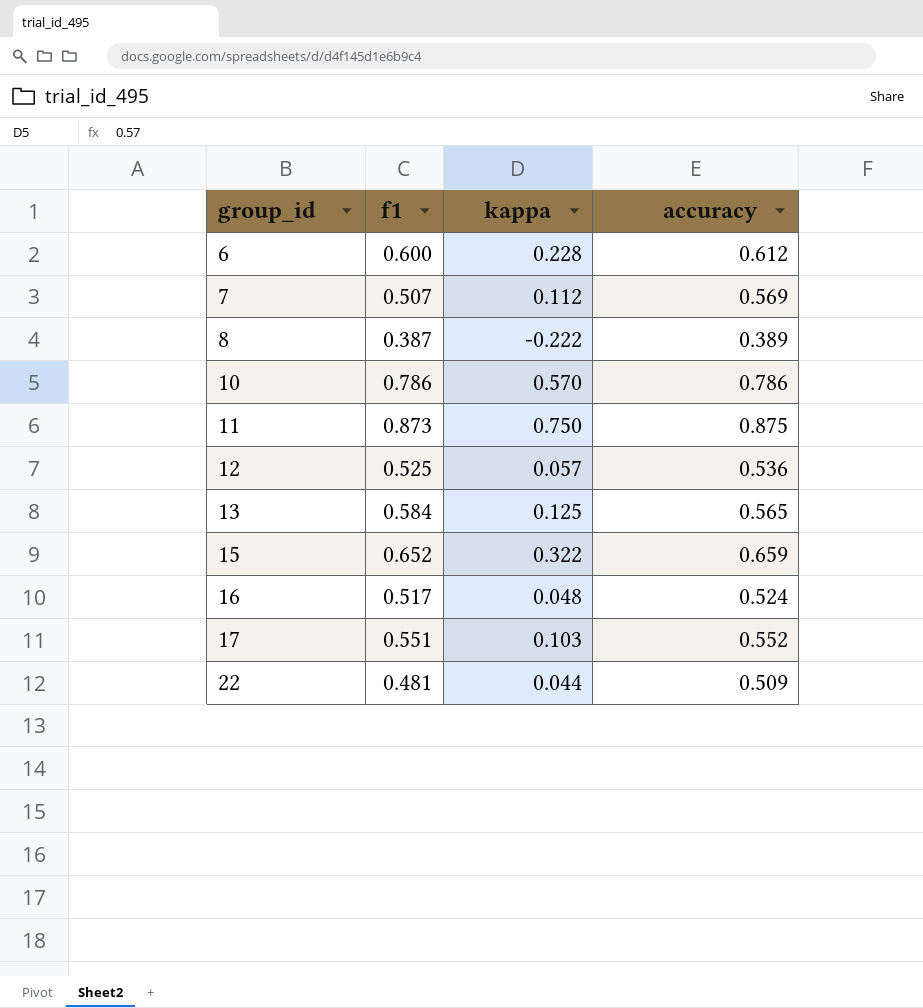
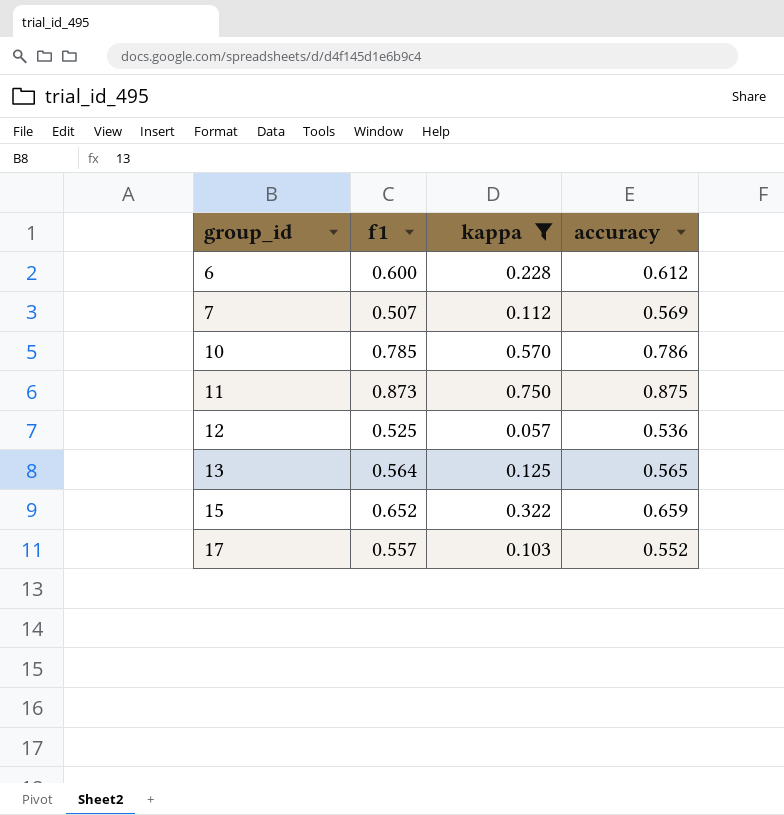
filter: none -> kappa >= 0.057
10 | f1: 0.786 -> 0.785
13 | f1: 0.584 -> 0.564
17 | f1: 0.551 -> 0.557

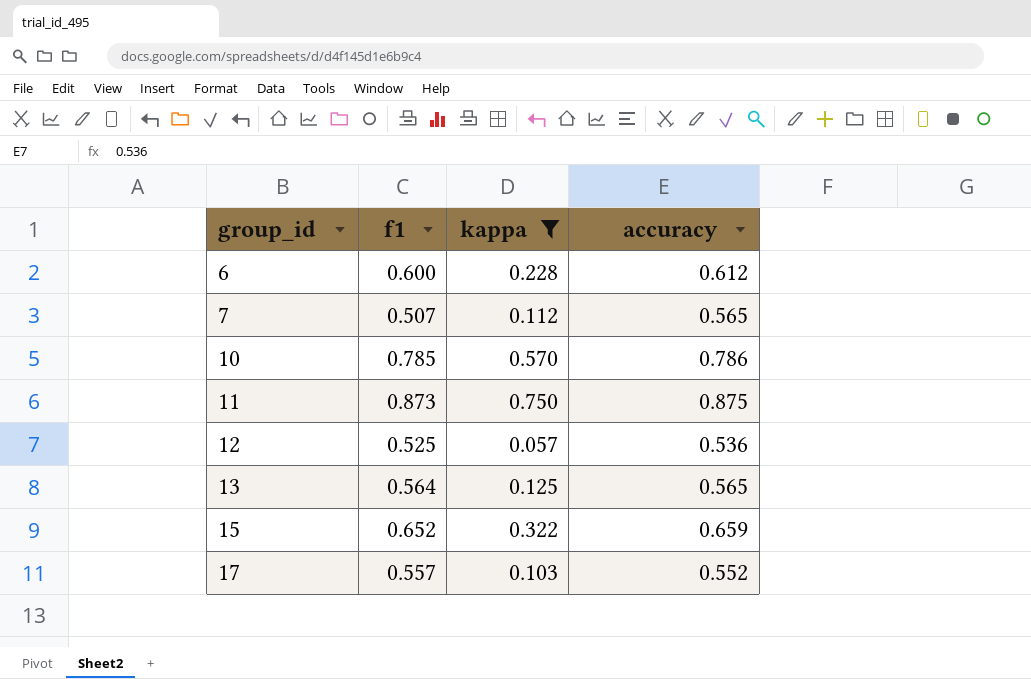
7 | accuracy: 0.569 -> 0.565

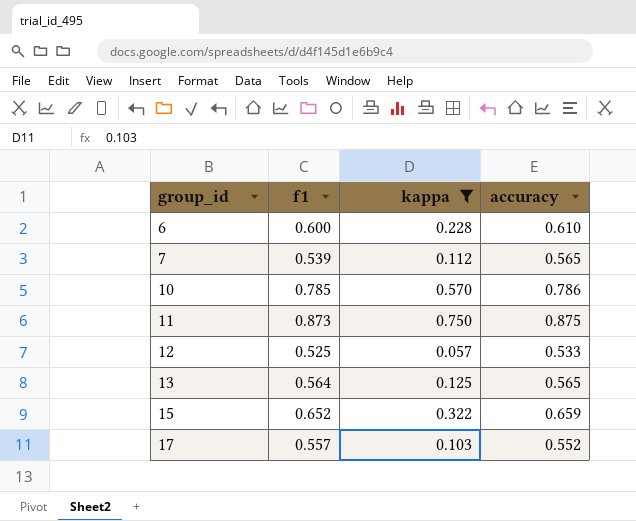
6 | accuracy: 0.612 -> 0.610
7 | f1: 0.507 -> 0.539
12 | accuracy: 0.536 -> 0.533

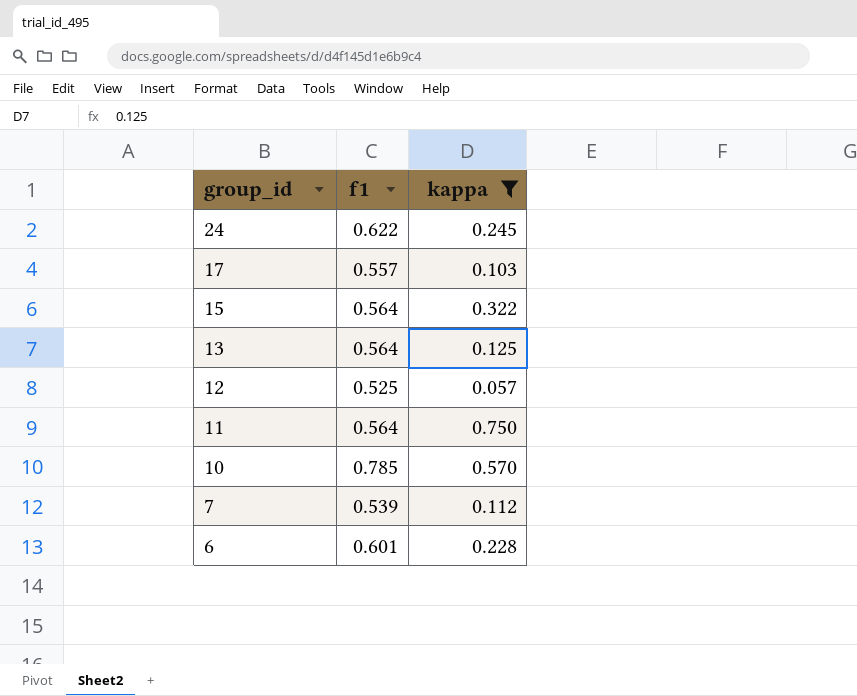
row order: group_id ascending -> group_id descending
column accuracy | position: 4 -> none
row 24: none -> 0.622 | 0.245
15 | f1: 0.652 -> 0.564
11 | f1: 0.873 -> 0.564
6 | f1: 0.600 -> 0.601

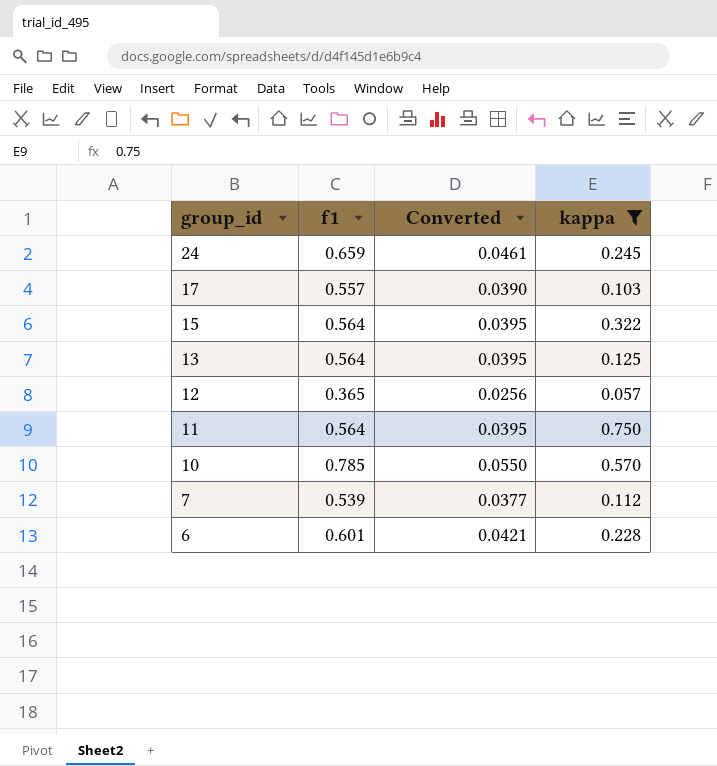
column Converted | formula: none -> [f1] * 0.07
24 | f1: 0.622 -> 0.659
12 | f1: 0.525 -> 0.365

